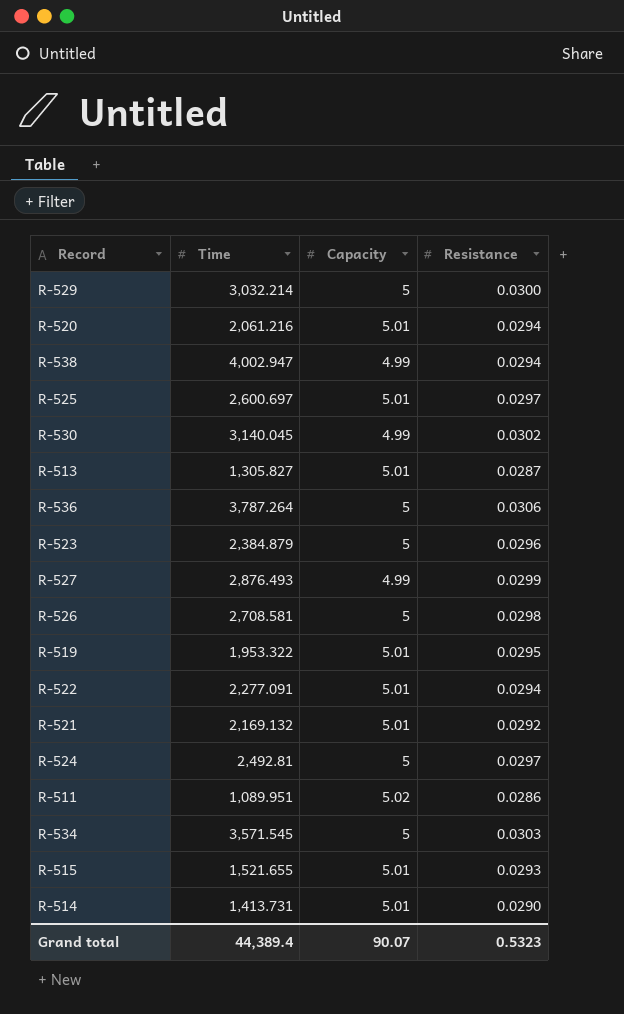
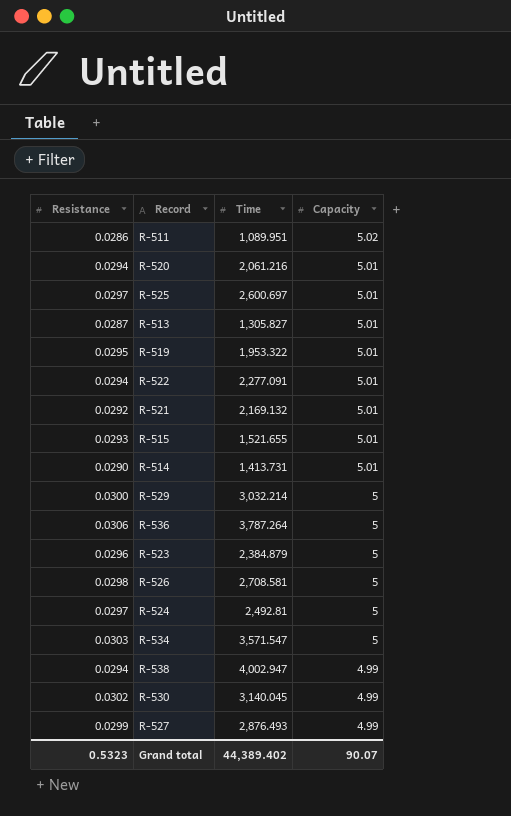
row order: none -> Capacity descending
column Resistance | position: 4 -> 1
R-534 | Time: 3,571.545 -> 3,571.547
Grand total | Time: 44,389.4 -> 44,389.402

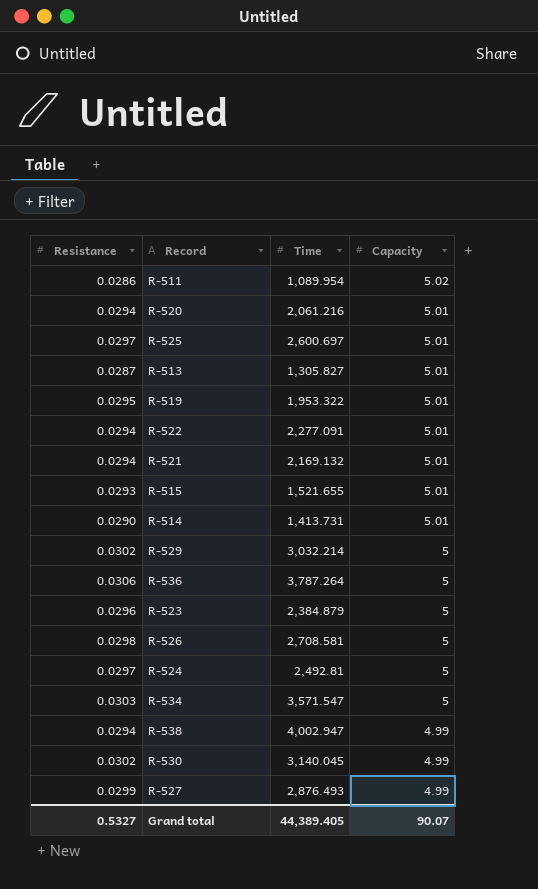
R-511 | Time: 1,089.951 -> 1,089.954
R-521 | Resistance: 0.0292 -> 0.0294
R-529 | Resistance: 0.0300 -> 0.0302
Grand total | Resistance: 0.5323 -> 0.5327
Grand total | Time: 44,389.402 -> 44,389.405

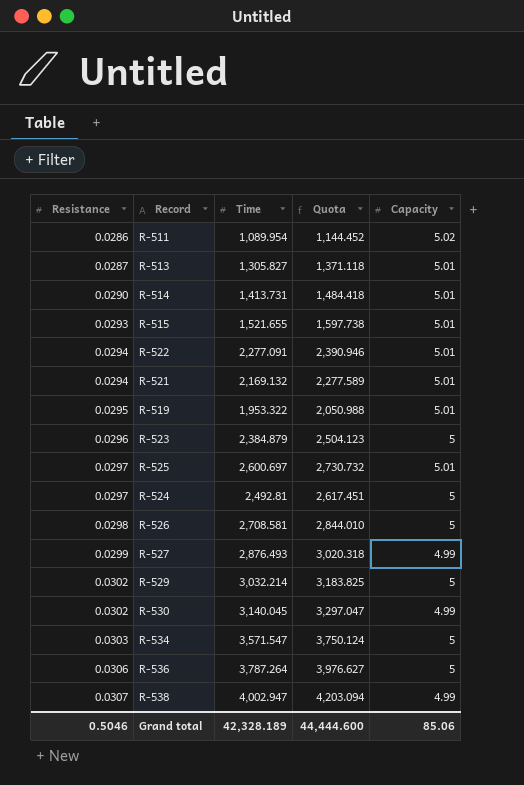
row order: Capacity descending -> Resistance ascending
column Quota | formula: none -> [Time] * 1.05
row R-520: 0.0294 | 2,061.216 | 5.01 -> none
R-538 | Resistance: 0.0294 -> 0.0307
Grand total | Resistance: 0.5327 -> 0.5046
Grand total | Time: 44,389.405 -> 42,328.189
Grand total | Capacity: 90.07 -> 85.06

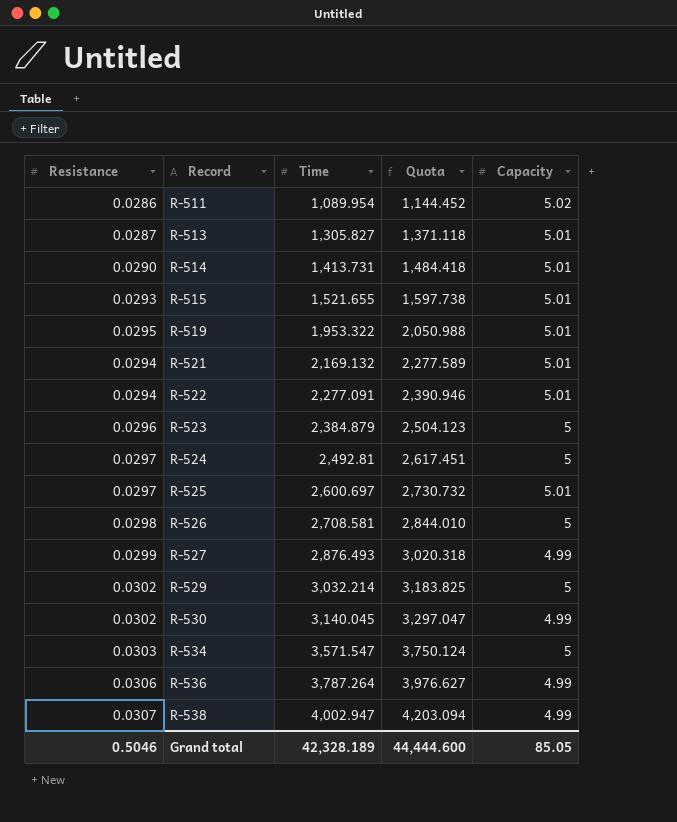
row order: Resistance ascending -> Record ascending
R-536 | Capacity: 5 -> 4.99
Grand total | Capacity: 85.06 -> 85.05

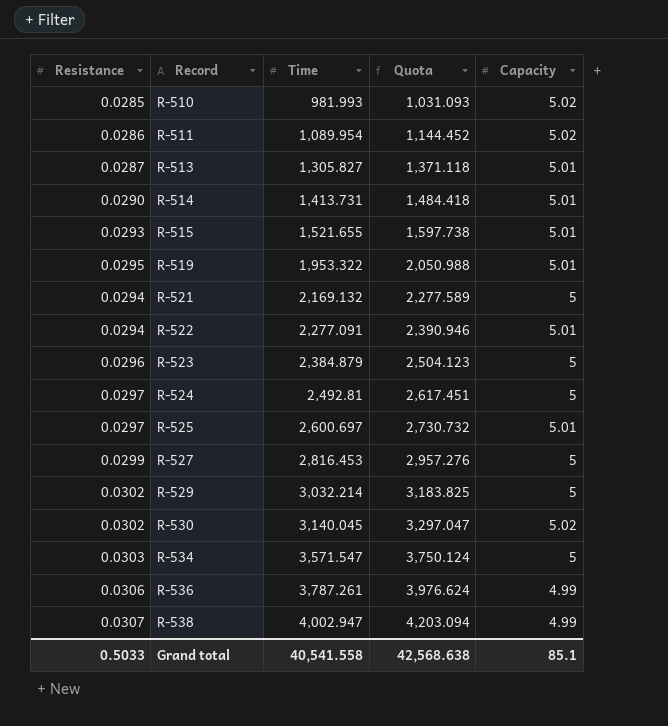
row R-526: 0.0298 | 2,708.581 | 2,844.010 | 5 -> none
row R-510: none -> 0.0285 | 981.993 | 1,031.093 | 5.02
R-521 | Capacity: 5.01 -> 5
R-527 | Time: 2,876.493 -> 2,816.453
R-527 | Quota: 3,020.318 -> 2,957.276
R-527 | Capacity: 4.99 -> 5
R-530 | Capacity: 4.99 -> 5.02
R-536 | Time: 3,787.264 -> 3,787.261
R-536 | Quota: 3,976.627 -> 3,976.624
Grand total | Resistance: 0.5046 -> 0.5033
Grand total | Time: 42,328.189 -> 40,541.558
Grand total | Quota: 44,444.600 -> 42,568.638
Grand total | Capacity: 85.05 -> 85.1

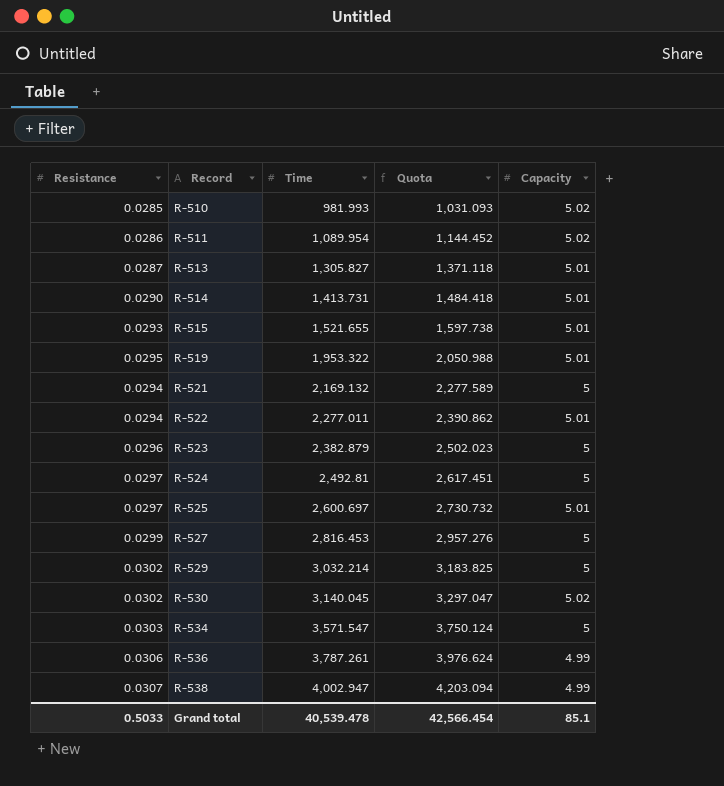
R-522 | Time: 2,277.091 -> 2,277.011
R-522 | Quota: 2,390.946 -> 2,390.862
R-523 | Time: 2,384.879 -> 2,382.879
R-523 | Quota: 2,504.123 -> 2,502.023
Grand total | Time: 40,541.558 -> 40,539.478
Grand total | Quota: 42,568.638 -> 42,566.454

